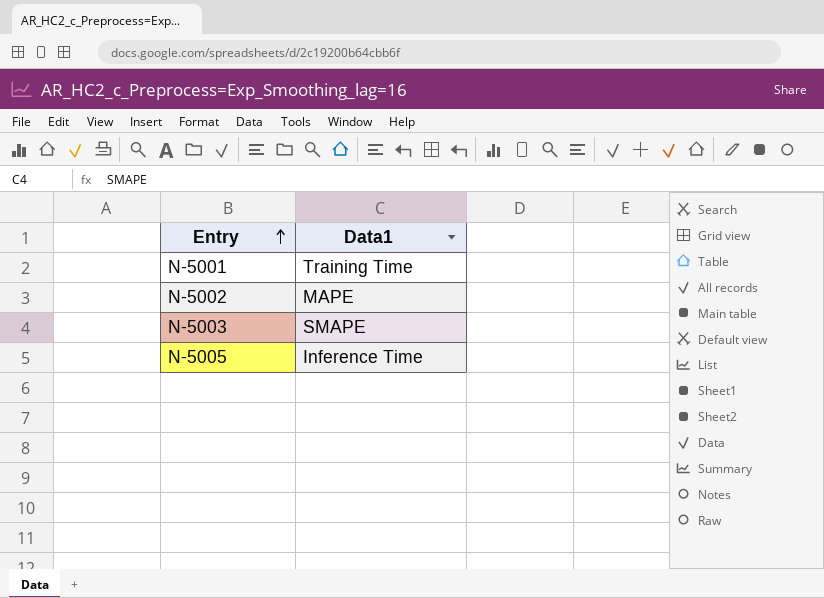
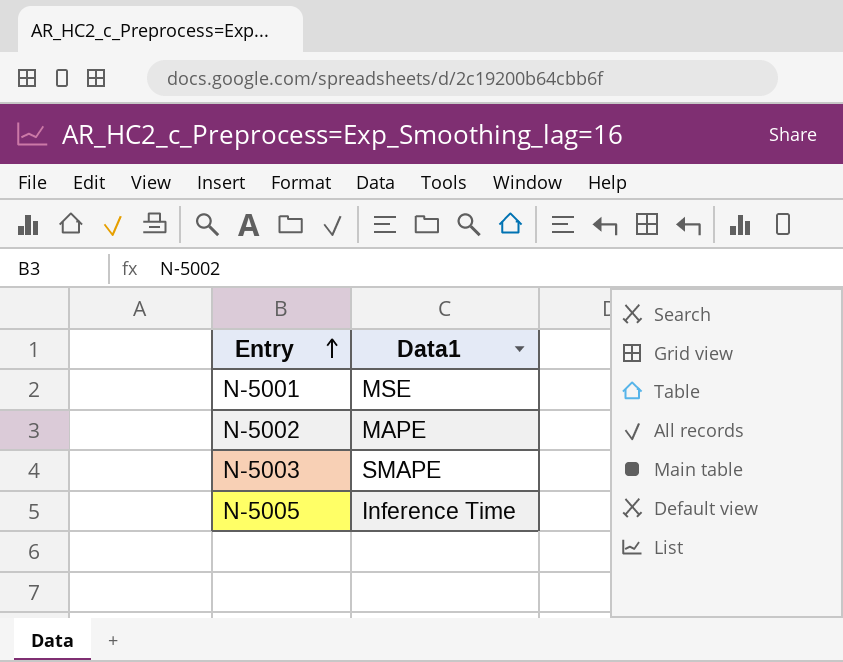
N-5001 | Data1: Training Time -> MSE

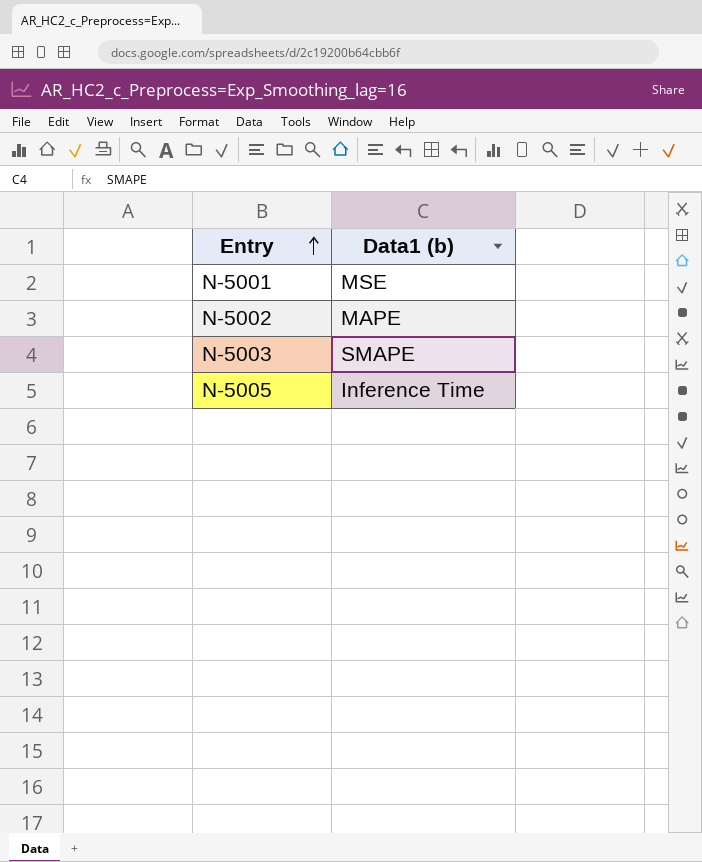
column name: Data1 -> Data1 (b)

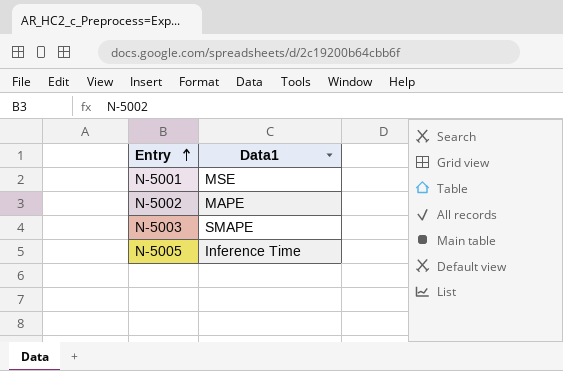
column name: Data1 (b) -> Data1

